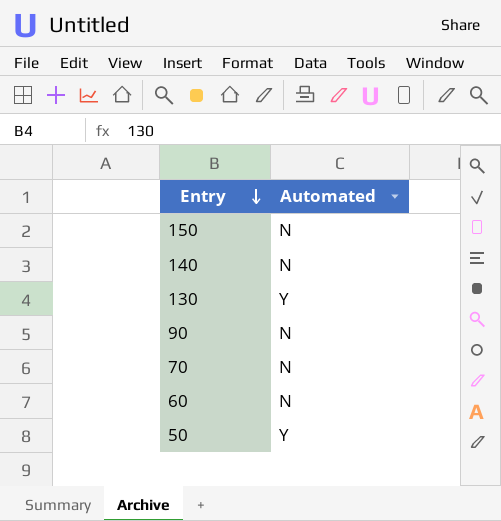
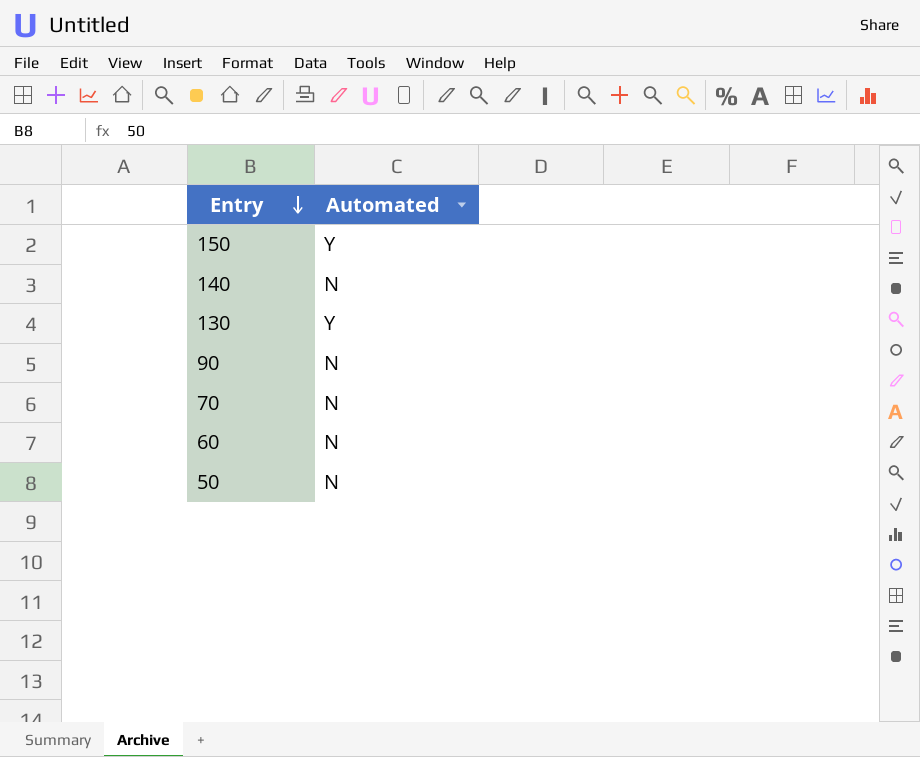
150 | Automated: N -> Y
50 | Automated: Y -> N

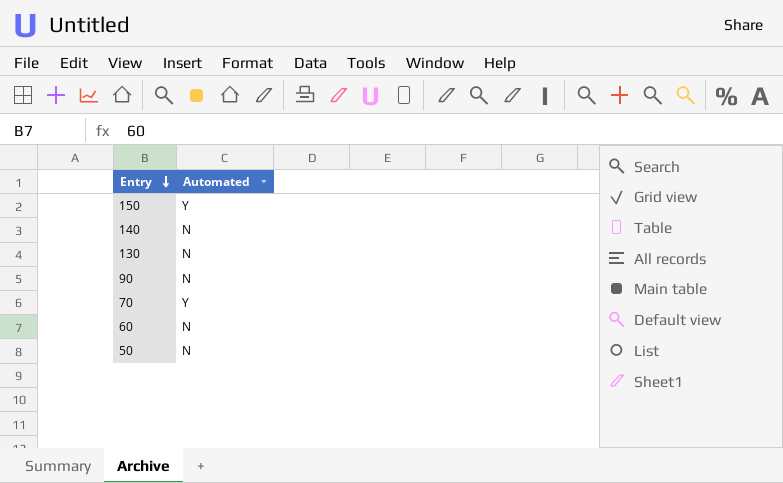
130 | Automated: Y -> N
70 | Automated: N -> Y

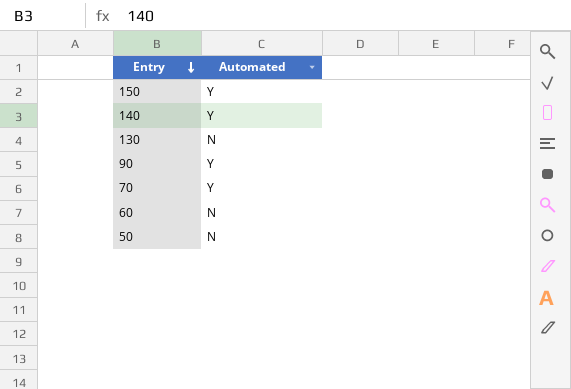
140 | Automated: N -> Y
90 | Automated: N -> Y

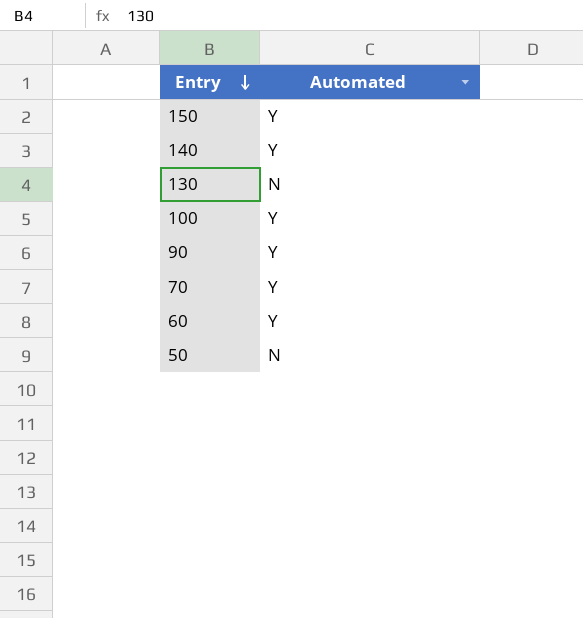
row 100: none -> Y
60 | Automated: N -> Y

